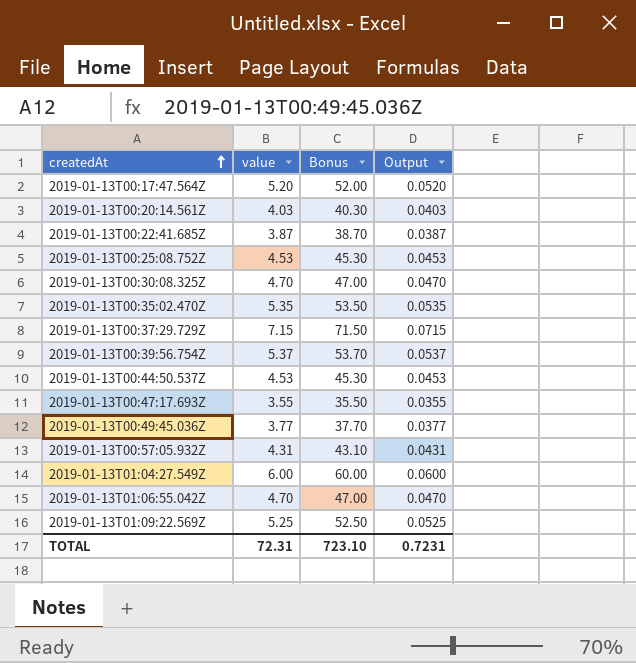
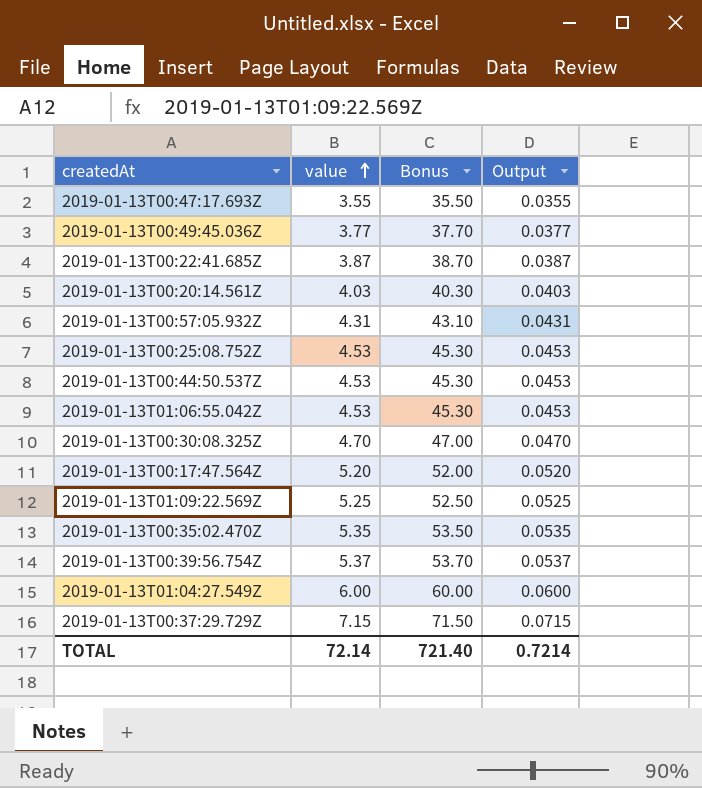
row order: createdAt ascending -> value ascending
2019-01-13T01:06:55.042Z | value: 4.70 -> 4.53
2019-01-13T01:06:55.042Z | Bonus: 47.00 -> 45.30
2019-01-13T01:06:55.042Z | Output: 0.0470 -> 0.0453
TOTAL | value: 72.31 -> 72.14
TOTAL | Bonus: 723.10 -> 721.40
TOTAL | Output: 0.7231 -> 0.7214

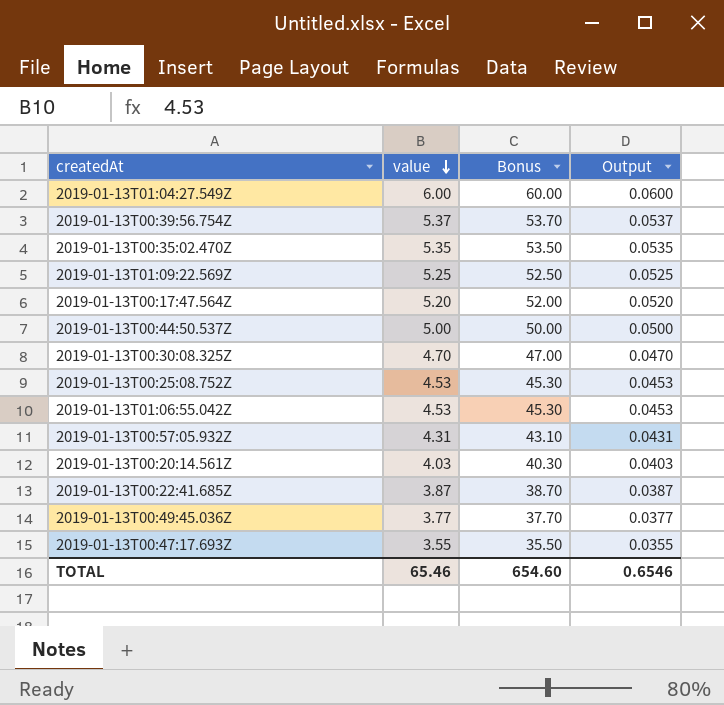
row order: value ascending -> value descending
row 2019-01-13T00:37:29.729Z: 7.15 | 71.50 | 0.0715 -> none
2019-01-13T00:44:50.537Z | value: 4.53 -> 5.00
2019-01-13T00:44:50.537Z | Bonus: 45.30 -> 50.00
2019-01-13T00:44:50.537Z | Output: 0.0453 -> 0.0500
TOTAL | value: 72.14 -> 65.46
TOTAL | Bonus: 721.40 -> 654.60
TOTAL | Output: 0.7214 -> 0.6546

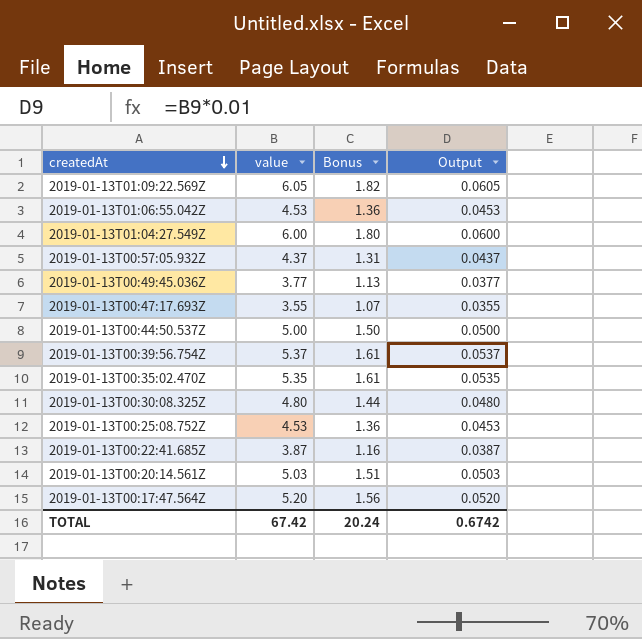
row order: value descending -> createdAt descending
column Bonus | formula: [value] * 10 -> [value] * 0.3
2019-01-13T01:09:22.569Z | value: 5.25 -> 6.05
2019-01-13T01:09:22.569Z | Output: 0.0525 -> 0.0605
2019-01-13T00:57:05.932Z | value: 4.31 -> 4.37
2019-01-13T00:57:05.932Z | Output: 0.0431 -> 0.0437
2019-01-13T00:30:08.325Z | value: 4.70 -> 4.80
2019-01-13T00:30:08.325Z | Output: 0.0470 -> 0.0480
2019-01-13T00:20:14.561Z | value: 4.03 -> 5.03
2019-01-13T00:20:14.561Z | Output: 0.0403 -> 0.0503
TOTAL | value: 65.46 -> 67.42
TOTAL | Bonus: 654.60 -> 20.24
TOTAL | Output: 0.6546 -> 0.6742

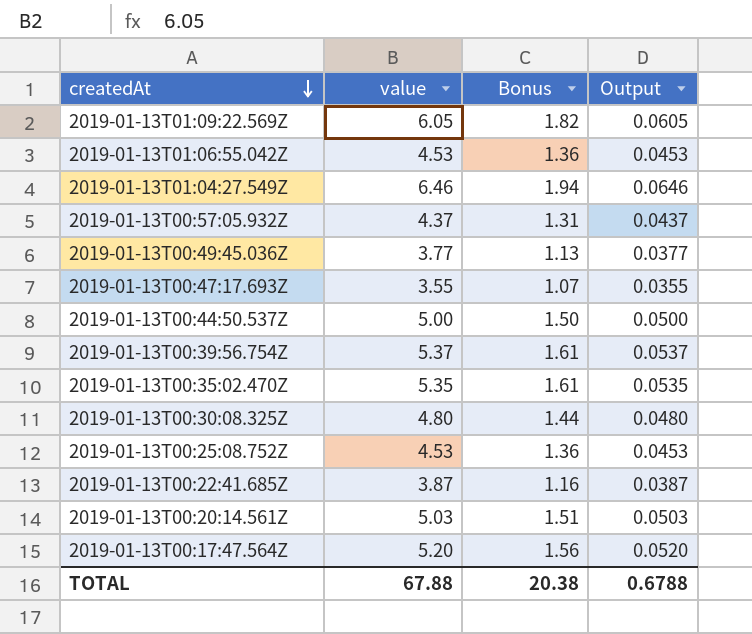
2019-01-13T01:04:27.549Z | value: 6.00 -> 6.46
2019-01-13T01:04:27.549Z | Bonus: 1.80 -> 1.94
2019-01-13T01:04:27.549Z | Output: 0.0600 -> 0.0646
TOTAL | value: 67.42 -> 67.88
TOTAL | Bonus: 20.24 -> 20.38
TOTAL | Output: 0.6742 -> 0.6788

